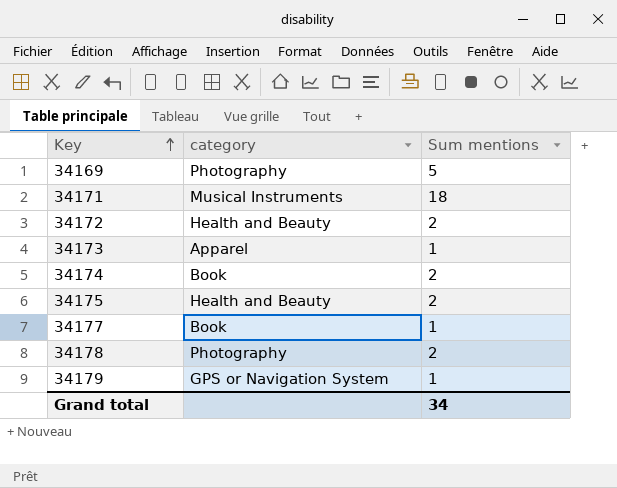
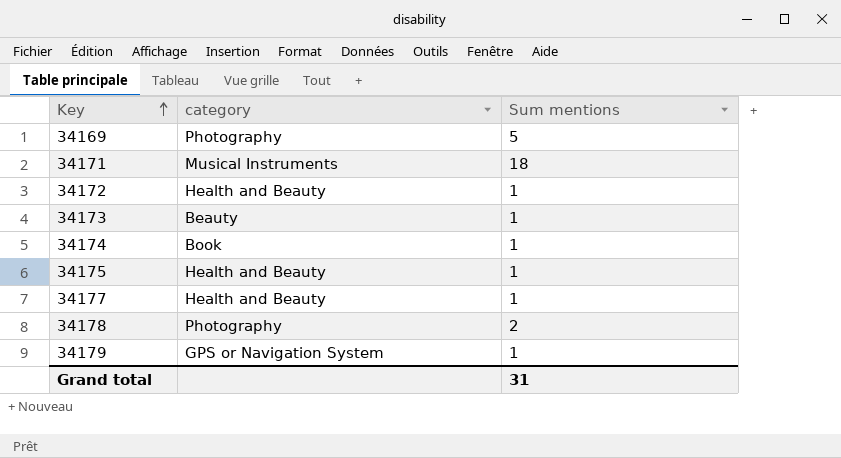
34172 | Sum mentions: 2 -> 1
34173 | category: Apparel -> Beauty
34174 | Sum mentions: 2 -> 1
34175 | Sum mentions: 2 -> 1
34177 | category: Book -> Health and Beauty
Grand total | Sum mentions: 34 -> 31

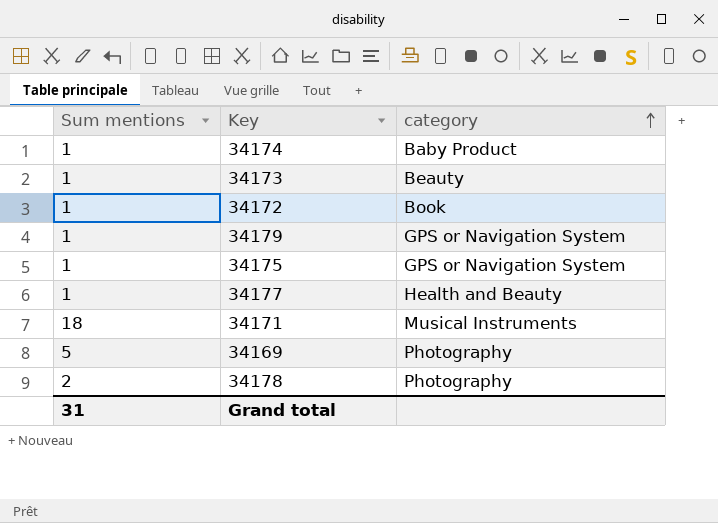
row order: Key ascending -> category ascending
column Sum mentions | position: 3 -> 1
34174 | category: Book -> Baby Product
34172 | category: Health and Beauty -> Book
34175 | category: Health and Beauty -> GPS or Navigation System

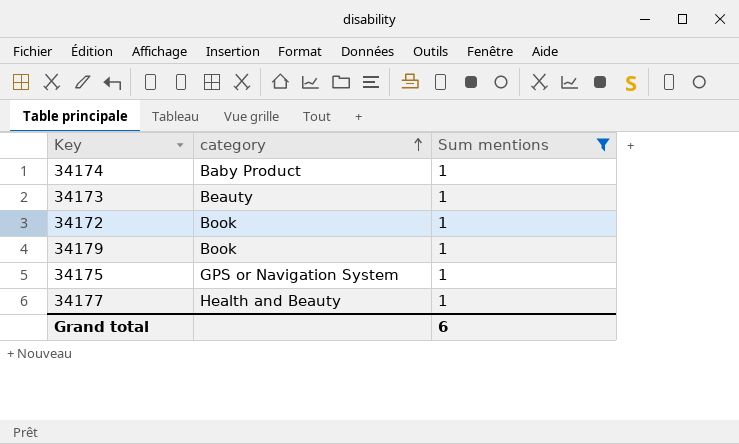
filter: none -> Sum mentions = 1
column Sum mentions | position: 1 -> 3
34179 | category: GPS or Navigation System -> Book
Grand total | Sum mentions: 31 -> 6

